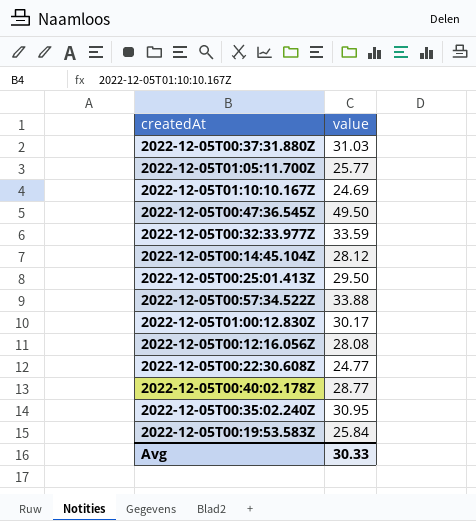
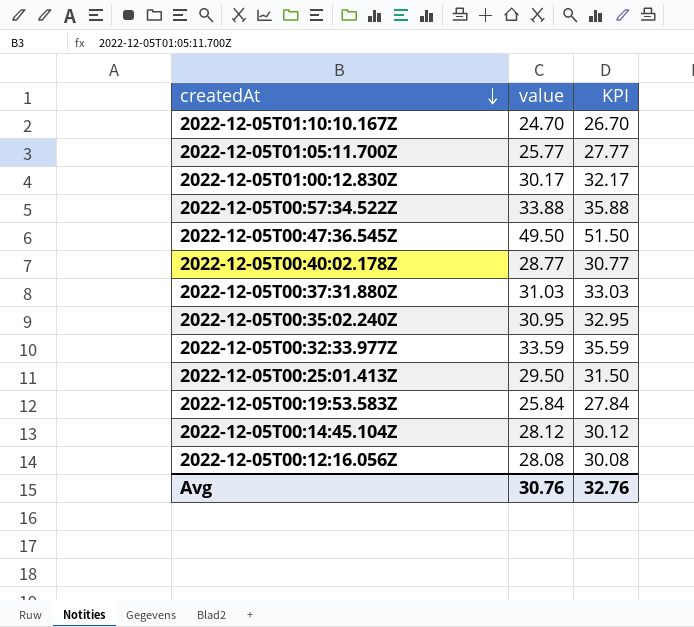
row order: none -> createdAt descending
column KPI | formula: none -> [value] + 2
row 2022-12-05T00:22:30.608Z: 24.77 -> none
2022-12-05T01:10:10.167Z | value: 24.69 -> 24.70
Avg | value: 30.33 -> 30.76

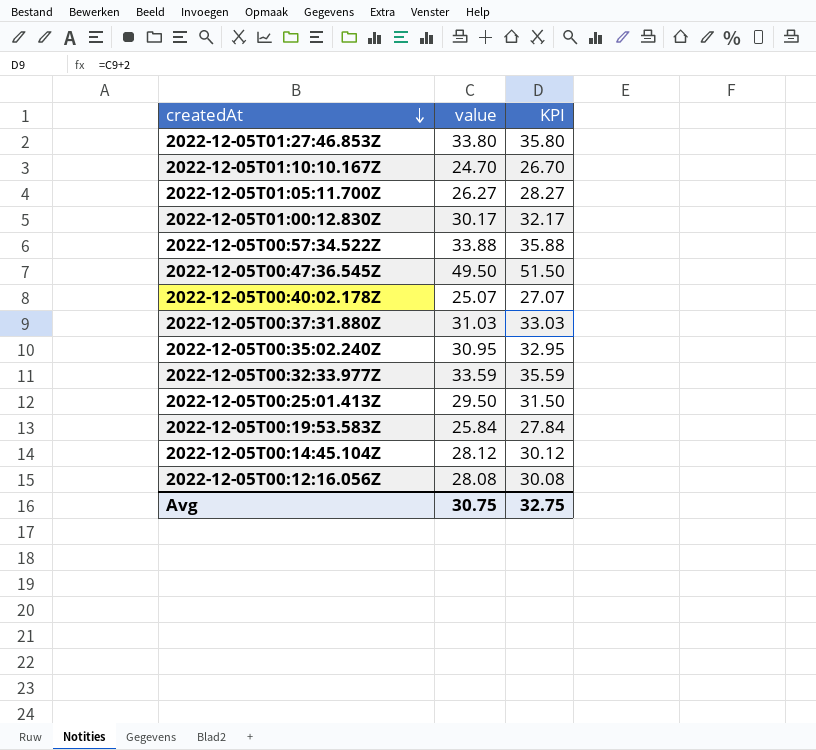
row 2022-12-05T01:27:46.853Z: none -> 33.80 | 35.80
2022-12-05T01:05:11.700Z | value: 25.77 -> 26.27
2022-12-05T01:05:11.700Z | KPI: 27.77 -> 28.27
2022-12-05T00:40:02.178Z | value: 28.77 -> 25.07
2022-12-05T00:40:02.178Z | KPI: 30.77 -> 27.07
Avg | value: 30.76 -> 30.75
Avg | KPI: 32.76 -> 32.75

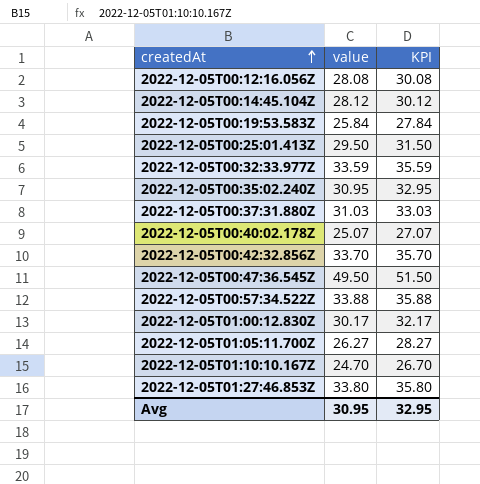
row order: createdAt descending -> createdAt ascending
row 2022-12-05T00:42:32.856Z: none -> 33.70 | 35.70
Avg | value: 30.75 -> 30.95
Avg | KPI: 32.75 -> 32.95

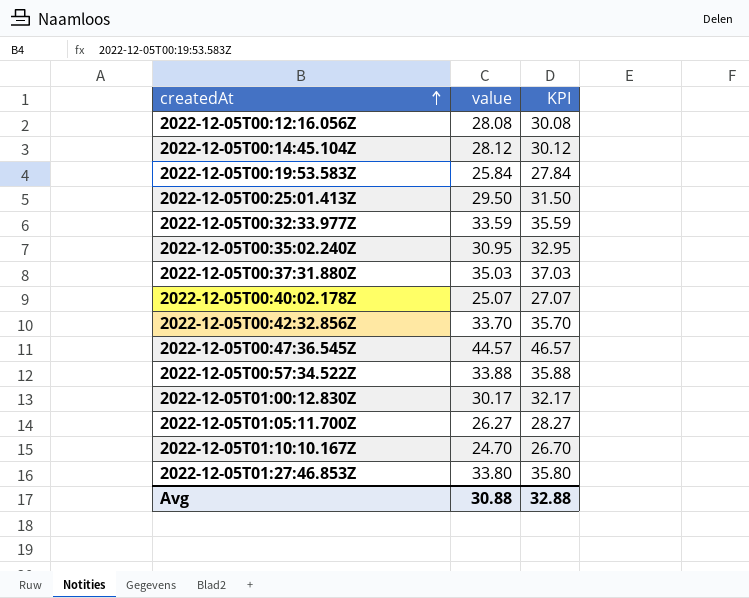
2022-12-05T00:37:31.880Z | value: 31.03 -> 35.03
2022-12-05T00:37:31.880Z | KPI: 33.03 -> 37.03
2022-12-05T00:47:36.545Z | value: 49.50 -> 44.57
2022-12-05T00:47:36.545Z | KPI: 51.50 -> 46.57
Avg | value: 30.95 -> 30.88
Avg | KPI: 32.95 -> 32.88

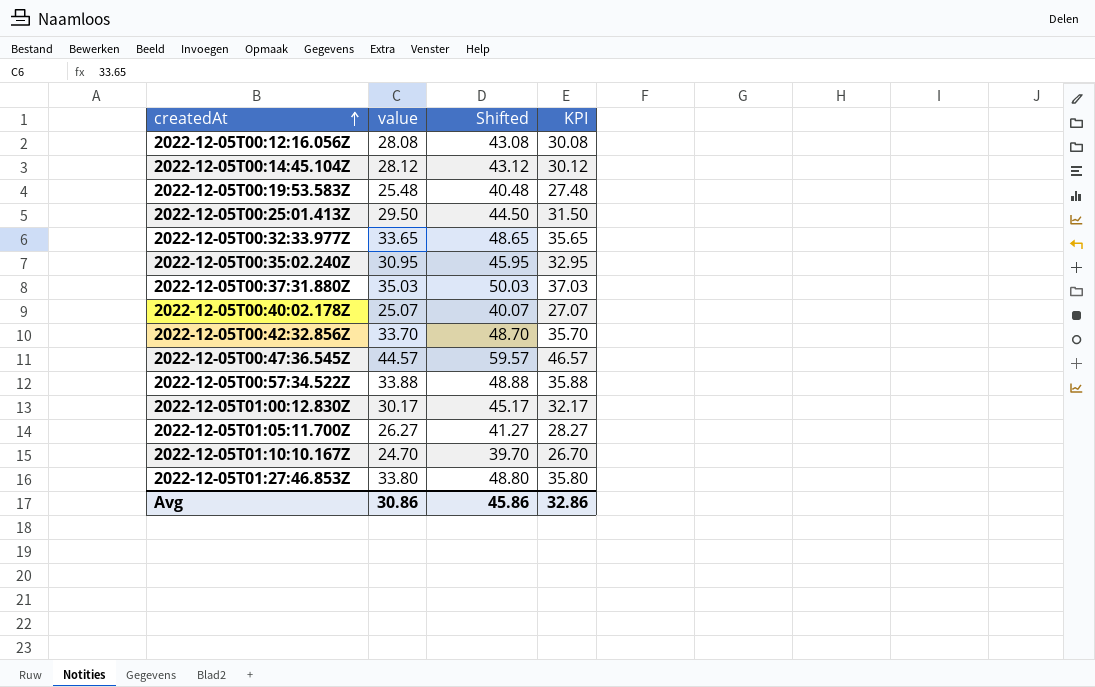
column Shifted | formula: none -> [value] + 15
2022-12-05T00:19:53.583Z | value: 25.84 -> 25.48
2022-12-05T00:19:53.583Z | KPI: 27.84 -> 27.48
2022-12-05T00:32:33.977Z | value: 33.59 -> 33.65
2022-12-05T00:32:33.977Z | KPI: 35.59 -> 35.65
Avg | value: 30.88 -> 30.86
Avg | KPI: 32.88 -> 32.86

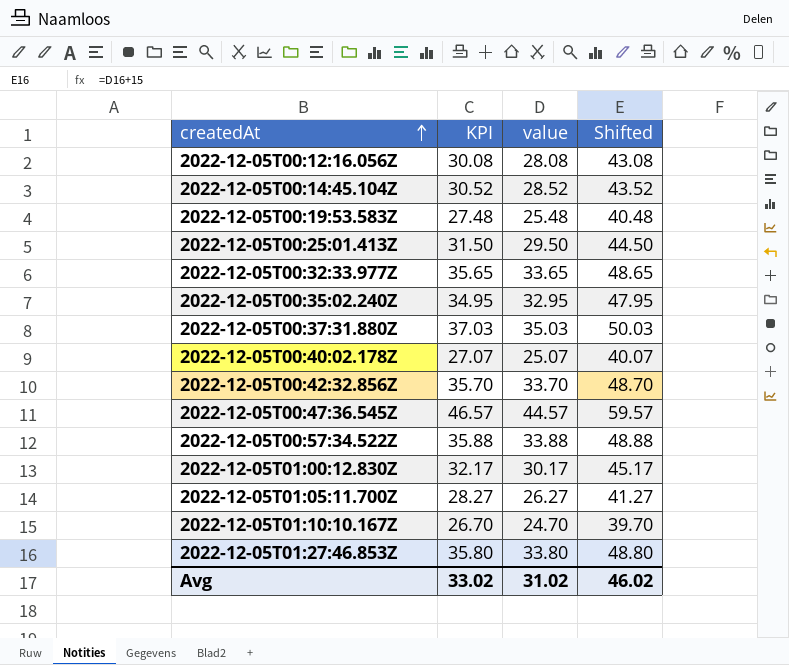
column KPI | position: 4 -> 2
2022-12-05T00:14:45.104Z | KPI: 30.12 -> 30.52
2022-12-05T00:14:45.104Z | value: 28.12 -> 28.52
2022-12-05T00:14:45.104Z | Shifted: 43.12 -> 43.52
2022-12-05T00:35:02.240Z | KPI: 32.95 -> 34.95
2022-12-05T00:35:02.240Z | value: 30.95 -> 32.95
2022-12-05T00:35:02.240Z | Shifted: 45.95 -> 47.95
Avg | KPI: 32.86 -> 33.02
Avg | value: 30.86 -> 31.02
Avg | Shifted: 45.86 -> 46.02

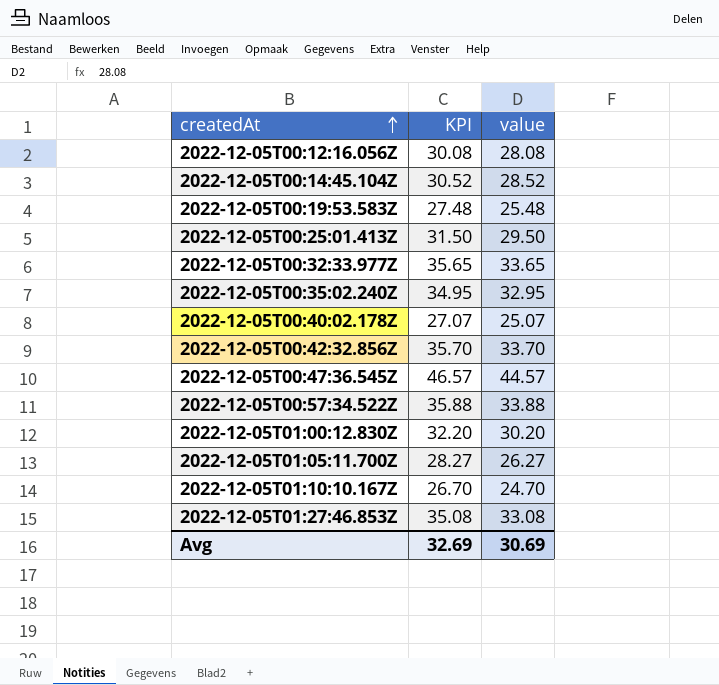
column Shifted | formula: [value] + 15 -> none
row 2022-12-05T00:37:31.880Z: 37.03 | 35.03 | 50.03 -> none
2022-12-05T01:00:12.830Z | KPI: 32.17 -> 32.20
2022-12-05T01:00:12.830Z | value: 30.17 -> 30.20
2022-12-05T01:27:46.853Z | KPI: 35.80 -> 35.08
2022-12-05T01:27:46.853Z | value: 33.80 -> 33.08
Avg | KPI: 33.02 -> 32.69
Avg | value: 31.02 -> 30.69

